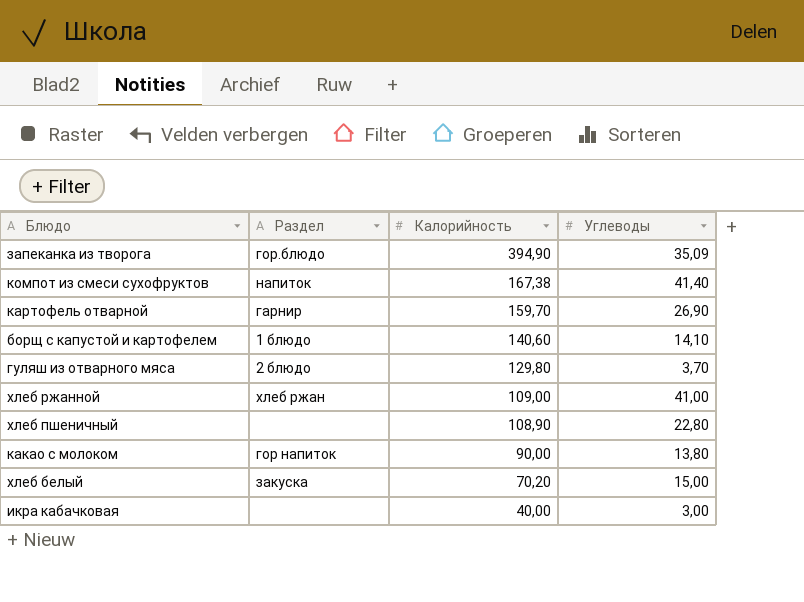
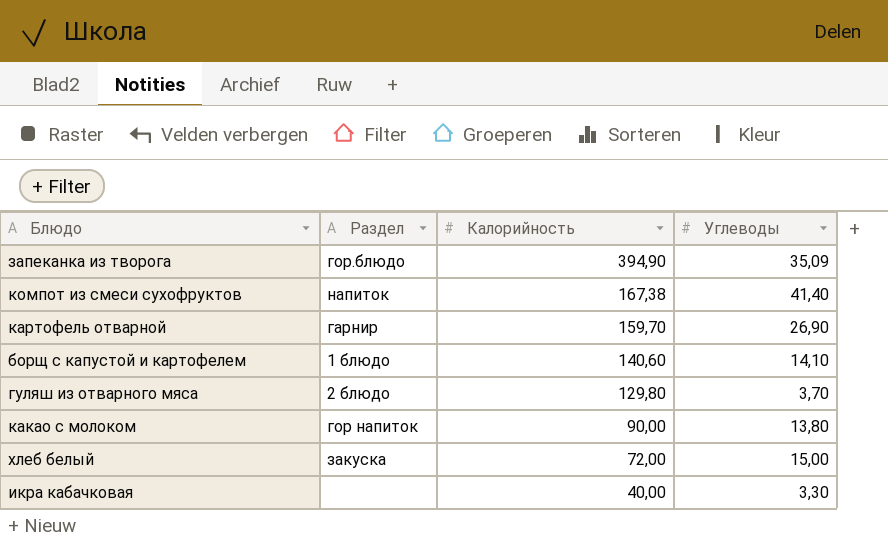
row хлеб ржанной: хлеб ржан | 109,00 | 41,00 -> none
row хлеб пшеничный: none | 108,90 | 22,80 -> none
хлеб белый | Калорийность: 70,20 -> 72,00
икра кабачковая | Углеводы: 3,00 -> 3,30

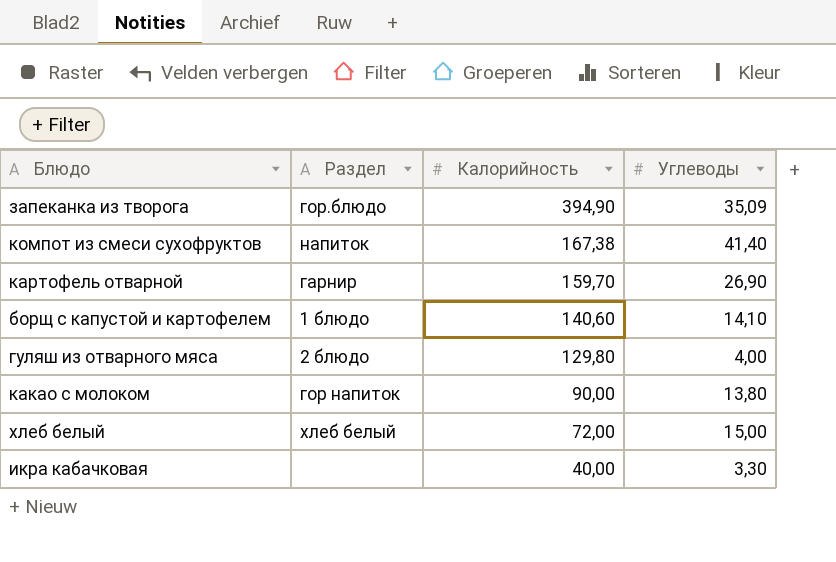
гуляш из отварного мяса | Углеводы: 3,70 -> 4,00
хлеб белый | Раздел: закуска -> хлеб белый

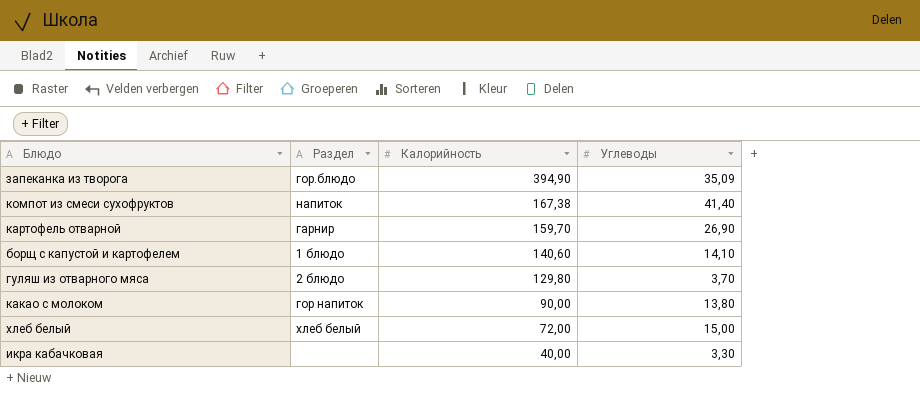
гуляш из отварного мяса | Углеводы: 4,00 -> 3,70

